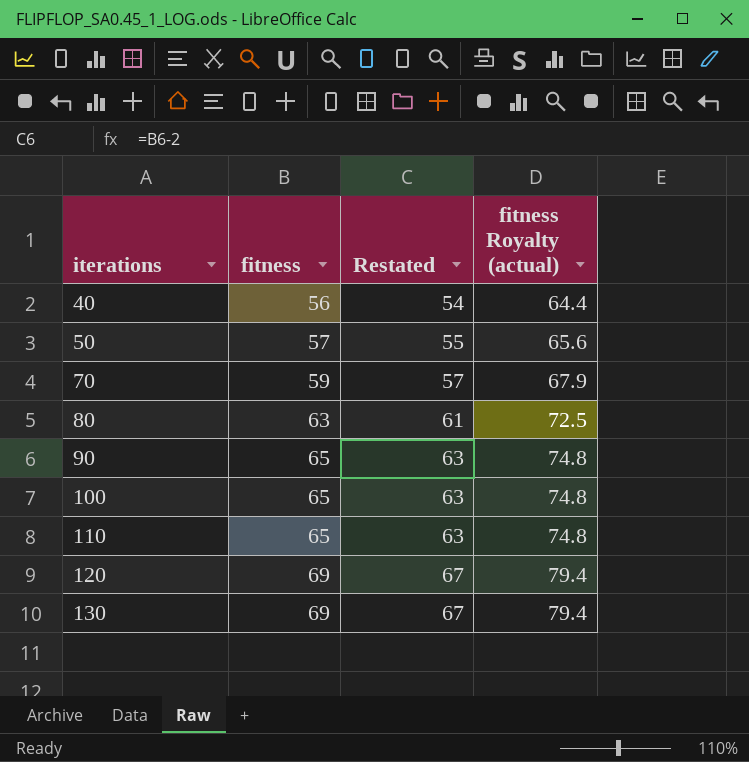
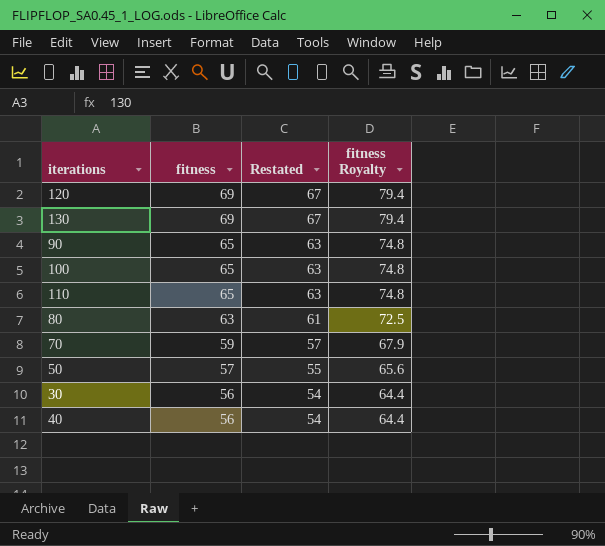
row order: iterations ascending -> fitness descending
column name: fitness Royalty (actual) -> fitness Royalty
row 30: none -> 56 | 54 | 64.4

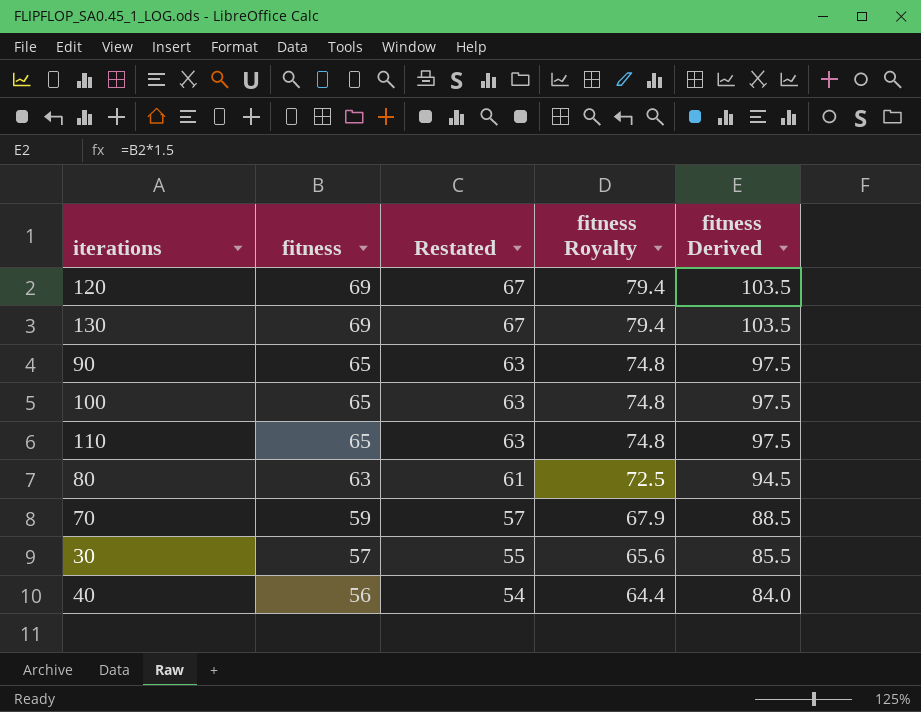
column fitness Derived | formula: none -> [fitness] * 1.5
row 50: 57 | 55 | 65.6 -> none
30 | fitness: 56 -> 57
30 | Restated: 54 -> 55
30 | fitness Royalty: 64.4 -> 65.6

